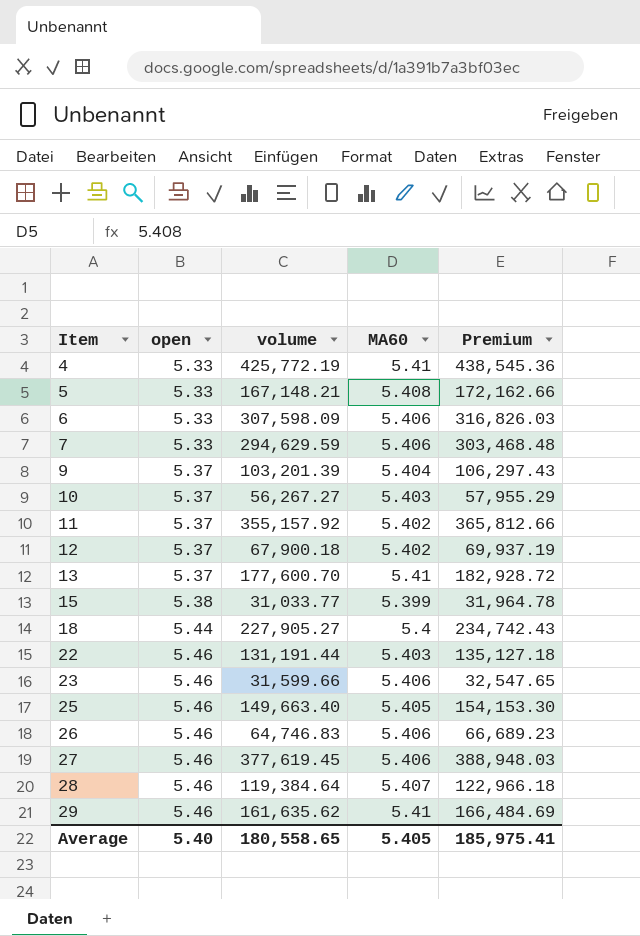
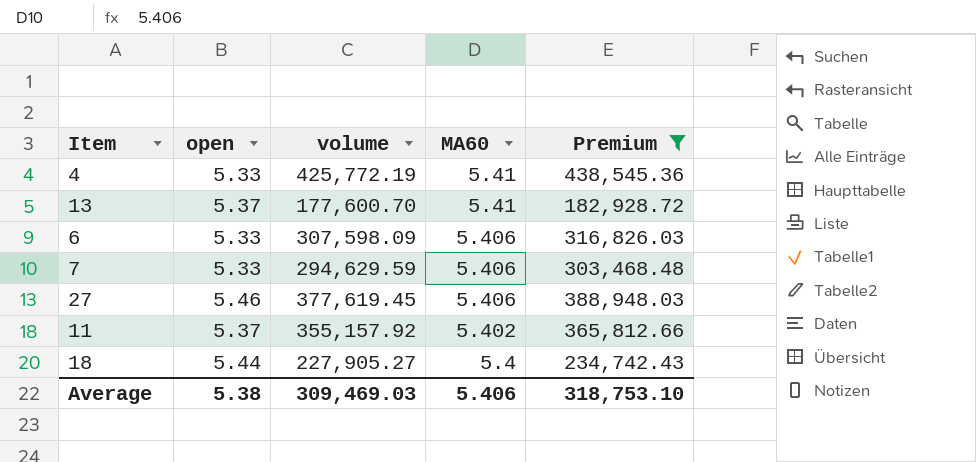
filter: none -> Premium >= 182,928.72
row order: Item ascending -> MA60 descending
Average | open: 5.40 -> 5.38
Average | volume: 180,558.65 -> 309,469.03
Average | MA60: 5.405 -> 5.406
Average | Premium: 185,975.41 -> 318,753.10

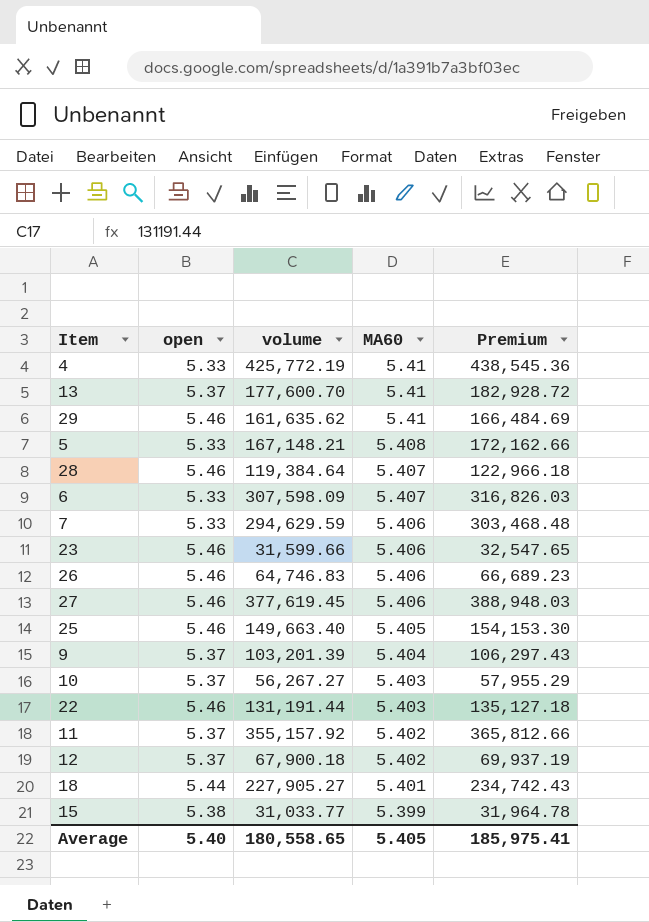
filter: Premium >= 182,928.72 -> none
6 | MA60: 5.406 -> 5.407
18 | MA60: 5.4 -> 5.401
Average | open: 5.38 -> 5.40
Average | volume: 309,469.03 -> 180,558.65
Average | MA60: 5.406 -> 5.405
Average | Premium: 318,753.10 -> 185,975.41

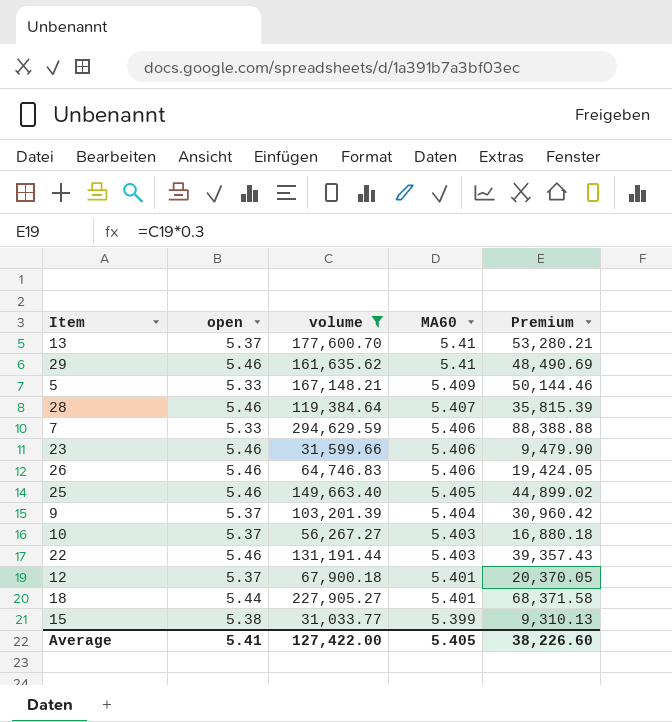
filter: none -> volume <= 294,629.59
column Premium | formula: [volume] * 1.03 -> [volume] * 0.3
5 | MA60: 5.408 -> 5.409
12 | MA60: 5.402 -> 5.401
Average | open: 5.40 -> 5.41
Average | volume: 180,558.65 -> 127,422.00
Average | Premium: 185,975.41 -> 38,226.60

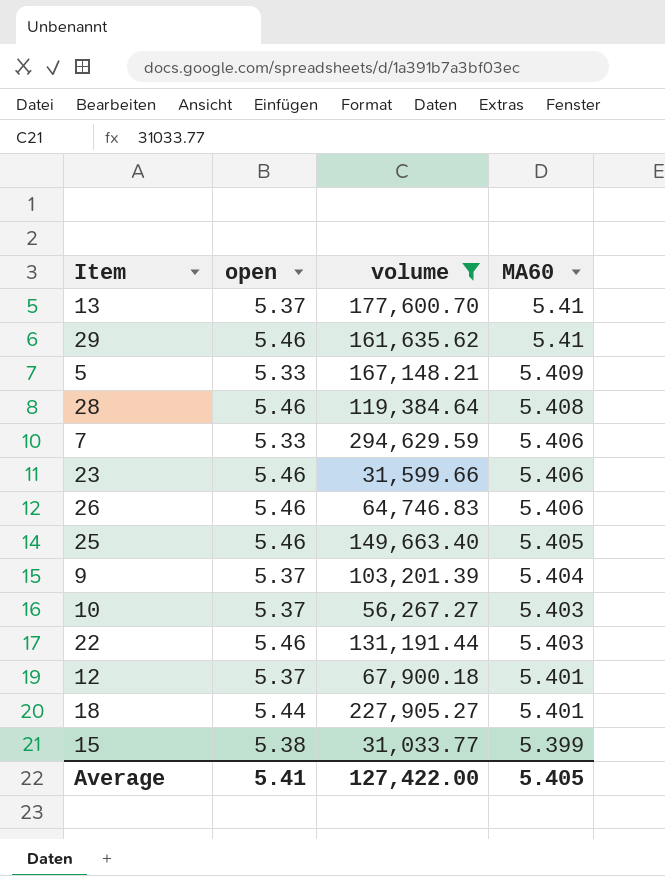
column Premium | formula: [volume] * 0.3 -> none
28 | MA60: 5.407 -> 5.408

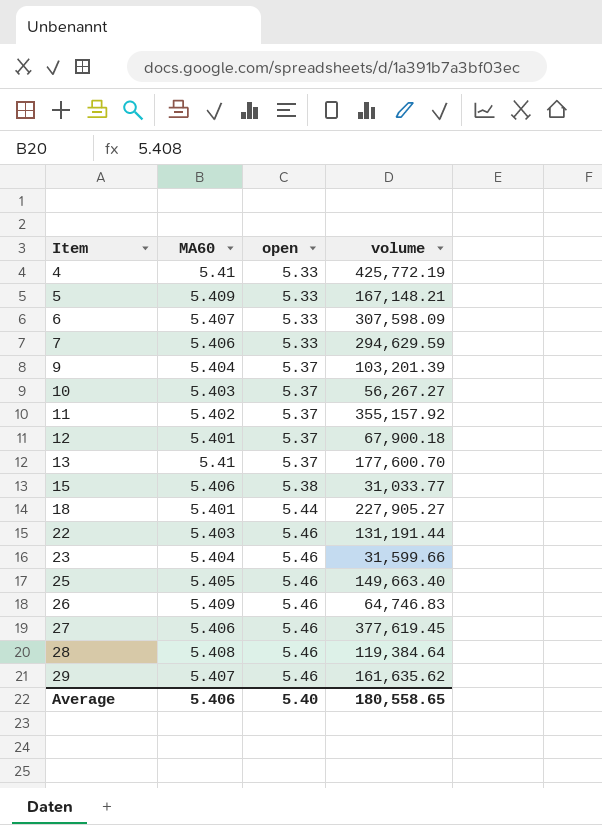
filter: volume <= 294,629.59 -> none
row order: MA60 descending -> Item ascending
column MA60 | position: 4 -> 2
15 | MA60: 5.399 -> 5.406
23 | MA60: 5.406 -> 5.404
26 | MA60: 5.406 -> 5.409
29 | MA60: 5.41 -> 5.407
Average | MA60: 5.405 -> 5.406
Average | open: 5.41 -> 5.40
Average | volume: 127,422.00 -> 180,558.65

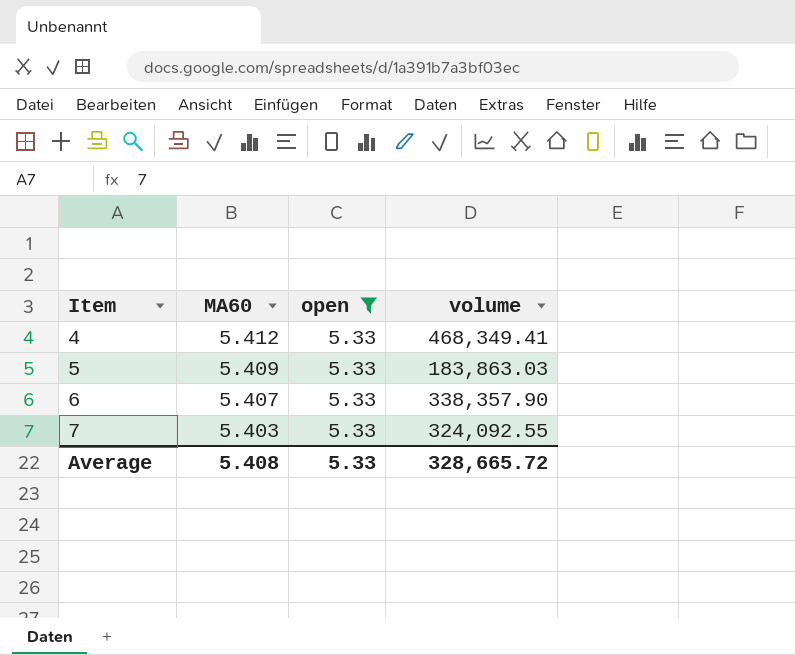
filter: none -> open = 5.33
4 | MA60: 5.41 -> 5.412
4 | volume: 425,772.19 -> 468,349.41
5 | volume: 167,148.21 -> 183,863.03
6 | volume: 307,598.09 -> 338,357.90
7 | MA60: 5.406 -> 5.403
7 | volume: 294,629.59 -> 324,092.55
Average | MA60: 5.406 -> 5.408
Average | open: 5.40 -> 5.33
Average | volume: 180,558.65 -> 328,665.72

